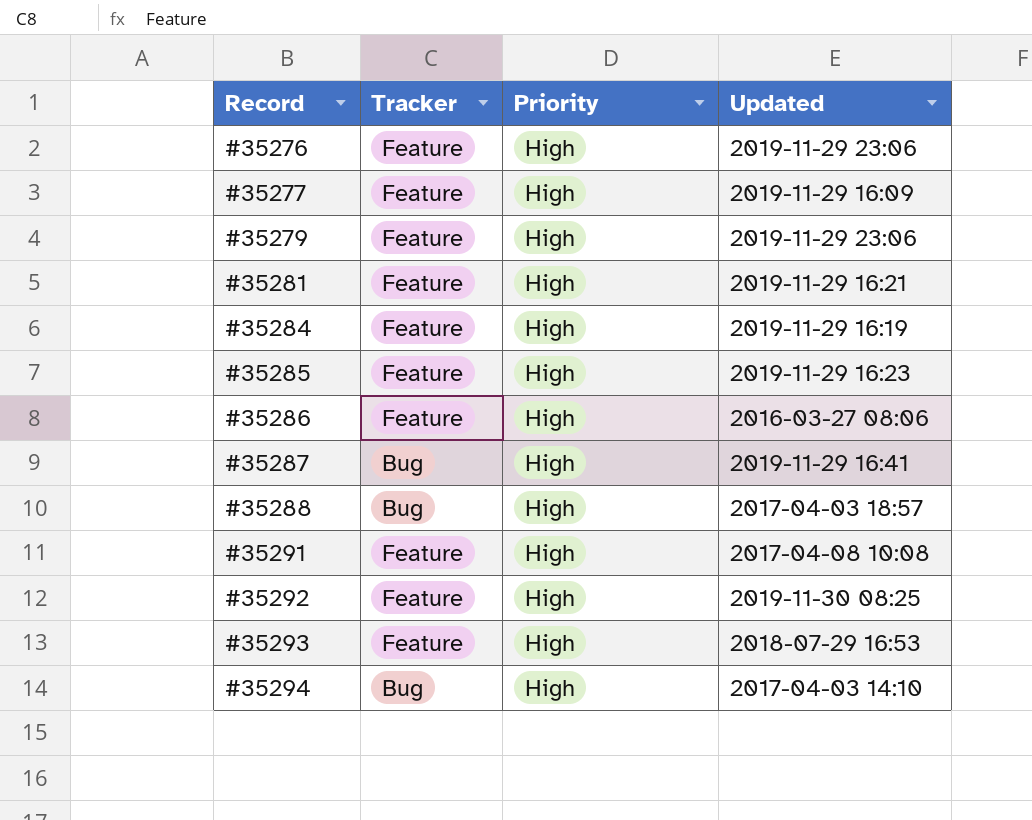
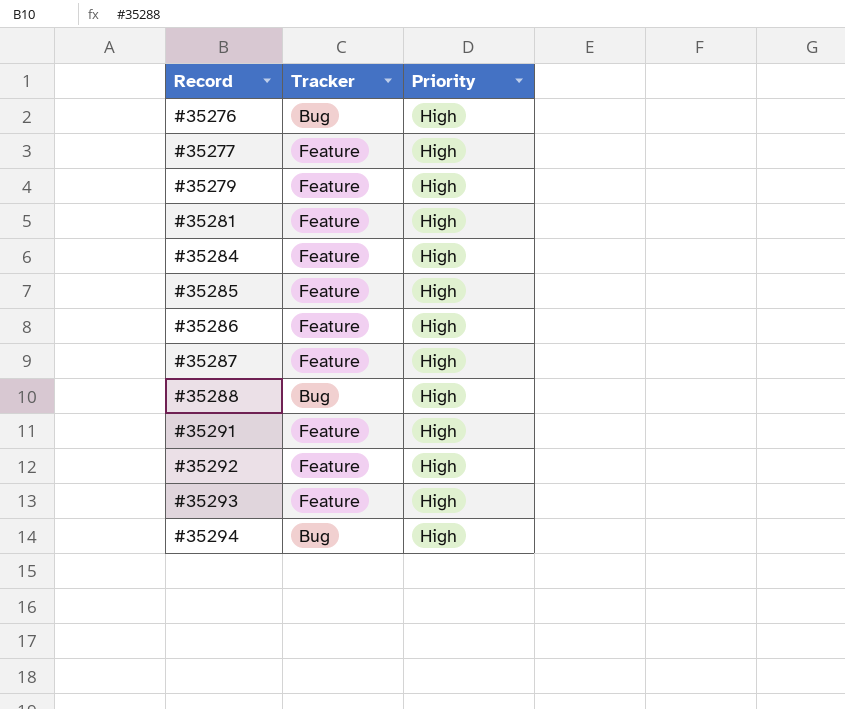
column Updated | position: 4 -> none
#35276 | Tracker: Feature -> Bug
#35287 | Tracker: Bug -> Feature

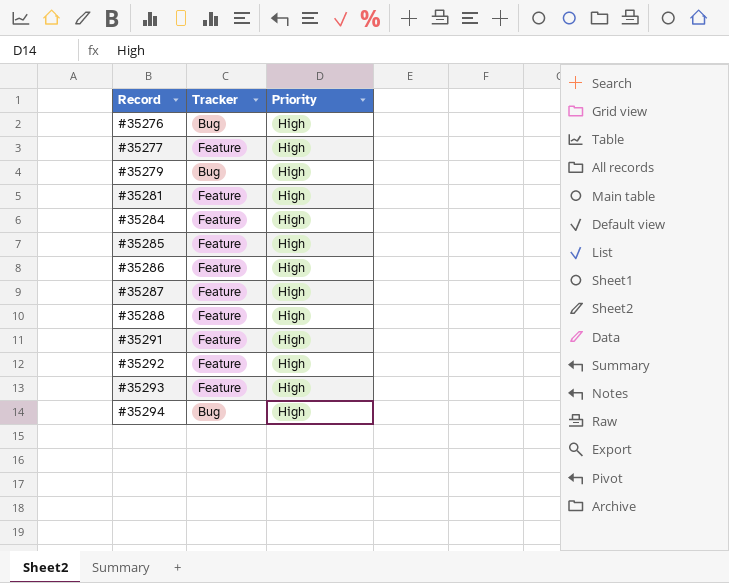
#35279 | Tracker: Feature -> Bug
#35288 | Tracker: Bug -> Feature

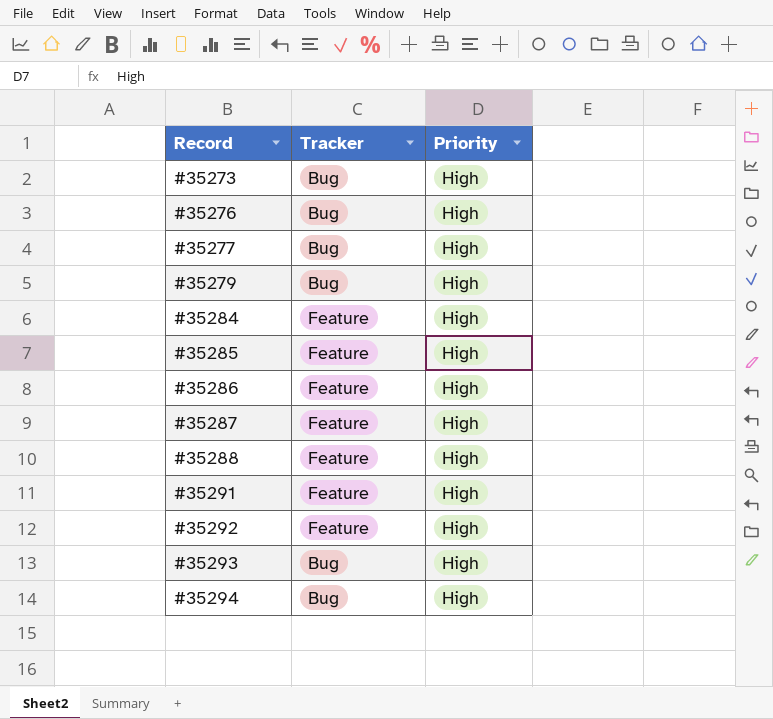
row #35281: Feature | High -> none
row #35273: none -> Bug | High
#35277 | Tracker: Feature -> Bug
#35293 | Tracker: Feature -> Bug

